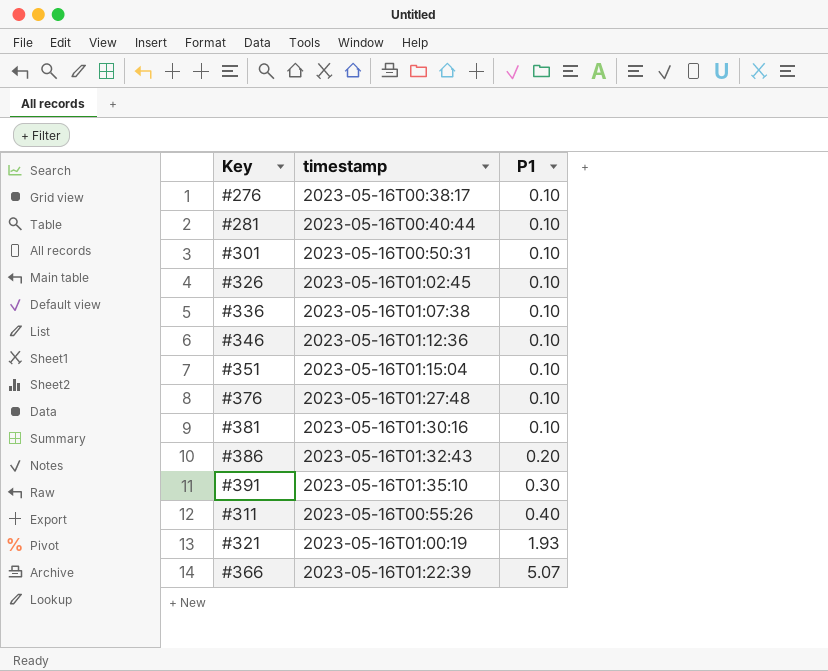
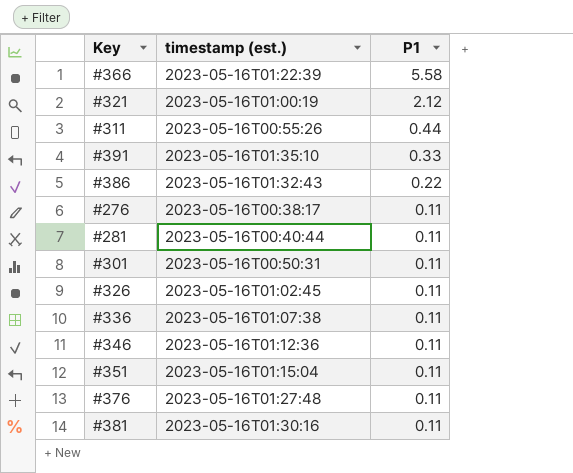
row order: P1 ascending -> P1 descending
column name: timestamp -> timestamp (est.)
#366 | P1: 5.07 -> 5.58
#321 | P1: 1.93 -> 2.12
#311 | P1: 0.40 -> 0.44
#391 | P1: 0.30 -> 0.33
#386 | P1: 0.20 -> 0.22
#276 | P1: 0.10 -> 0.11
#281 | P1: 0.10 -> 0.11
#301 | P1: 0.10 -> 0.11
#326 | P1: 0.10 -> 0.11
#336 | P1: 0.10 -> 0.11
#346 | P1: 0.10 -> 0.11
#351 | P1: 0.10 -> 0.11
#376 | P1: 0.10 -> 0.11
#381 | P1: 0.10 -> 0.11

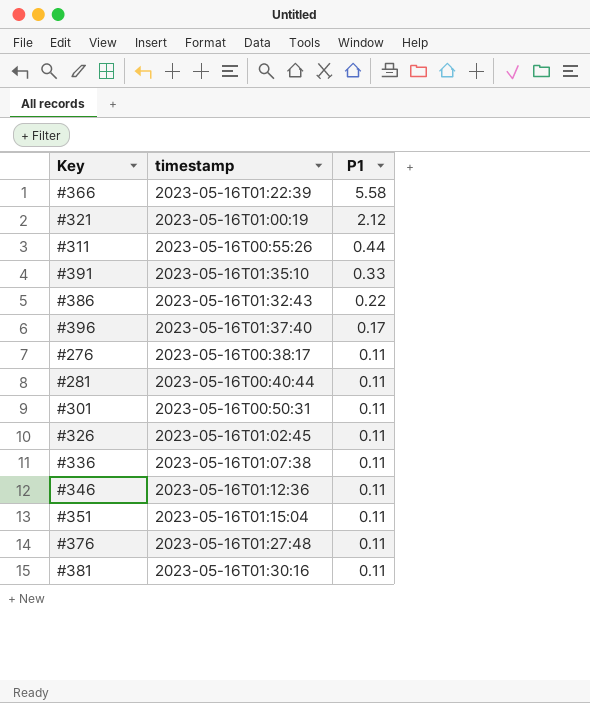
column name: timestamp (est.) -> timestamp
row #396: none -> 2023-05-16T01:37:40 | 0.17

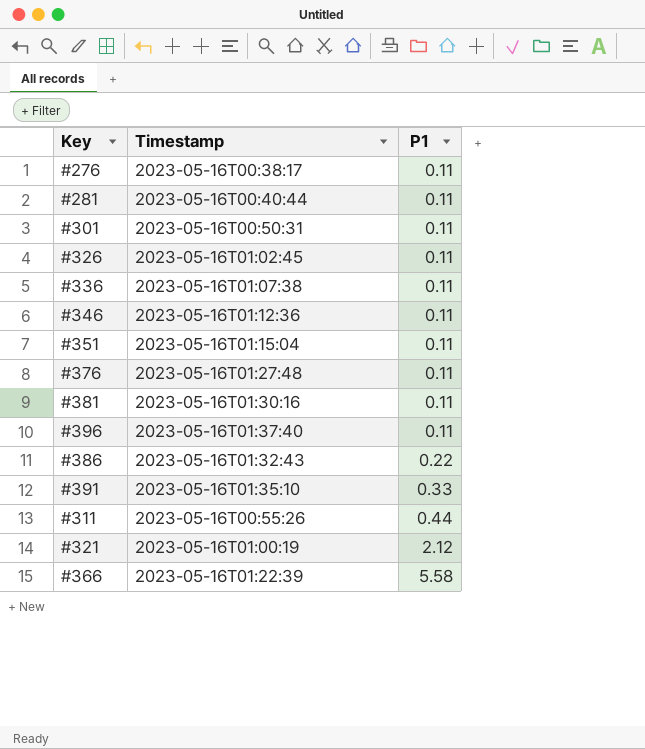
row order: P1 descending -> P1 ascending
column name: timestamp -> Timestamp
#396 | P1: 0.17 -> 0.11

